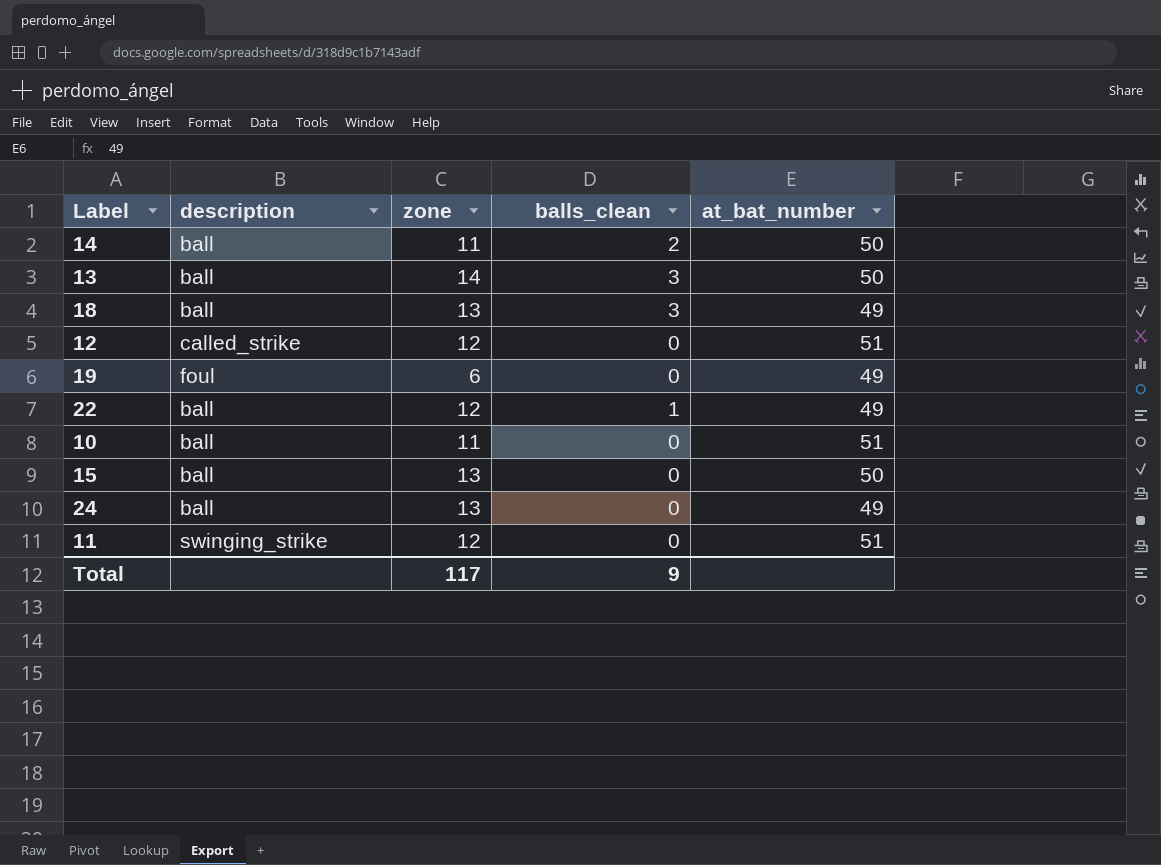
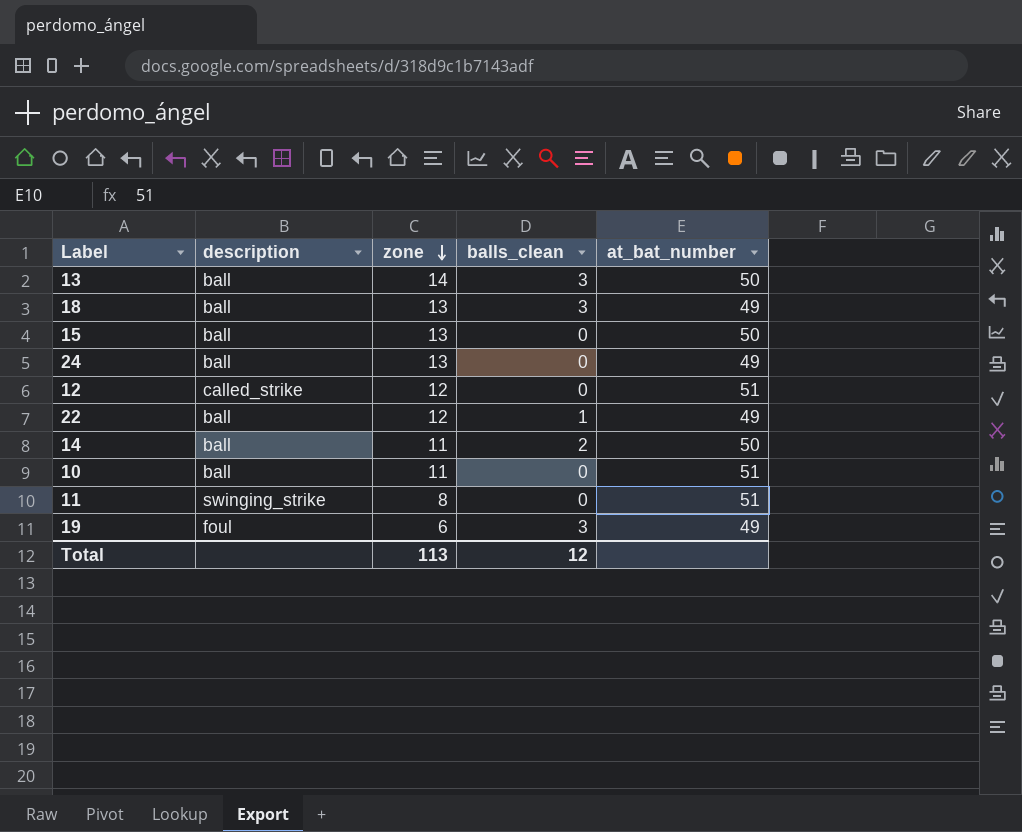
row order: none -> zone descending
11 | zone: 12 -> 8
19 | balls_clean: 0 -> 3
Total | zone: 117 -> 113
Total | balls_clean: 9 -> 12

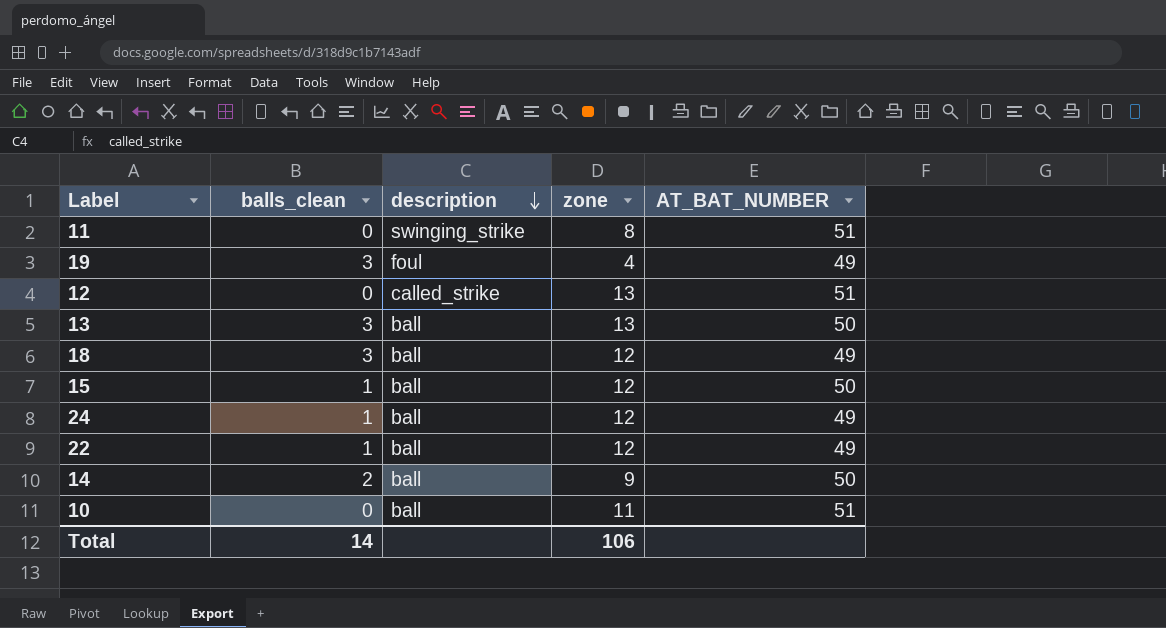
row order: zone descending -> description descending
column balls_clean | position: 4 -> 2
column name: at_bat_number -> AT_BAT_NUMBER
19 | zone: 6 -> 4
12 | zone: 12 -> 13
13 | zone: 14 -> 13
18 | zone: 13 -> 12
15 | balls_clean: 0 -> 1
15 | zone: 13 -> 12
24 | balls_clean: 0 -> 1
24 | zone: 13 -> 12
14 | zone: 11 -> 9
Total | balls_clean: 12 -> 14
Total | zone: 113 -> 106

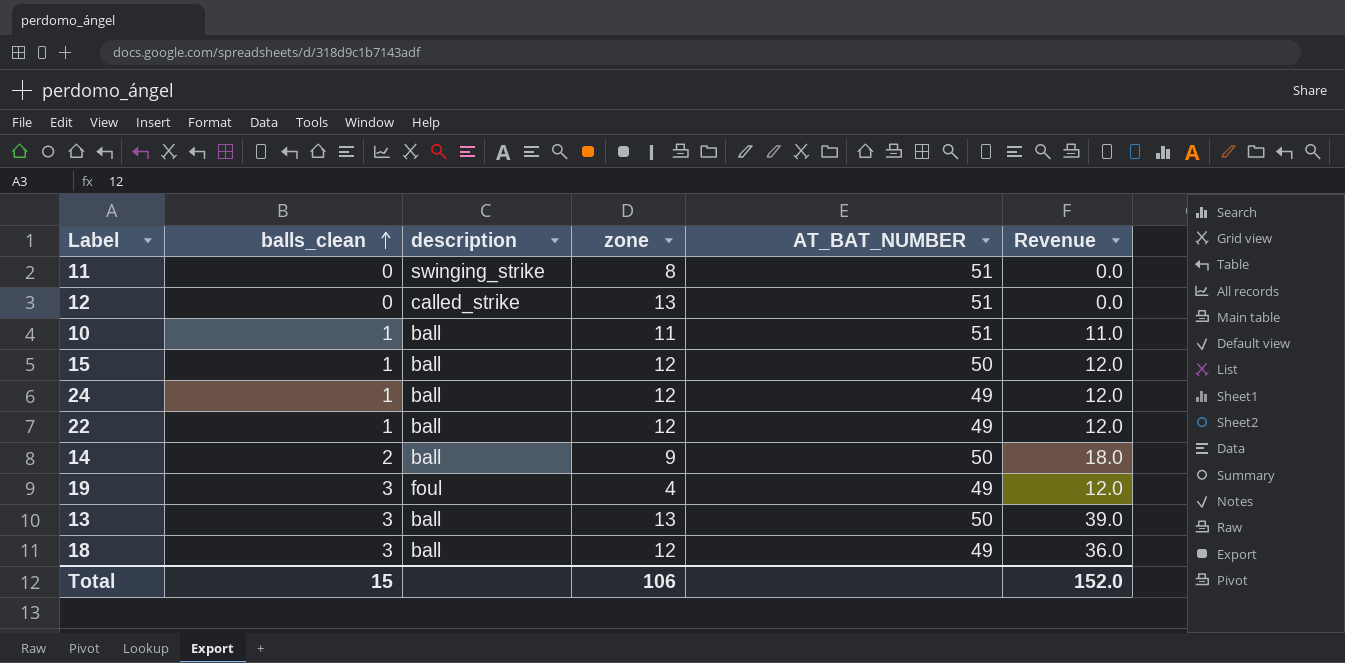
row order: description descending -> balls_clean ascending
column Revenue | formula: none -> [balls_clean] * [zone]
10 | balls_clean: 0 -> 1
Total | balls_clean: 14 -> 15

